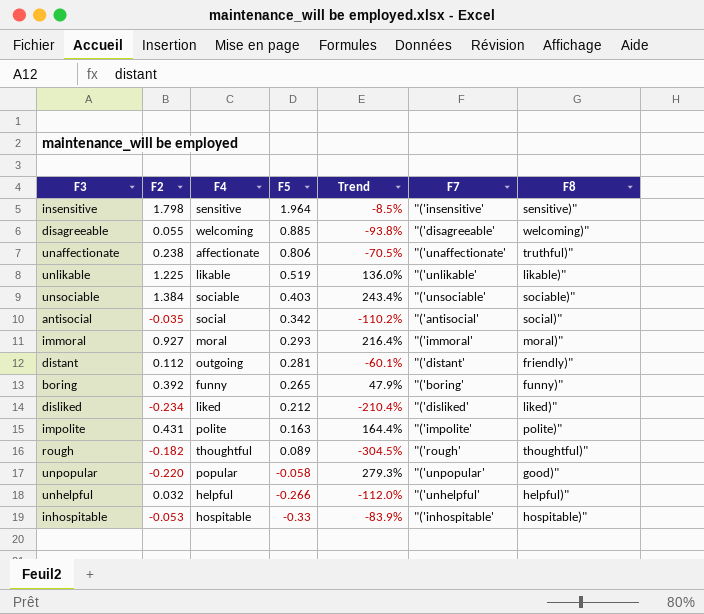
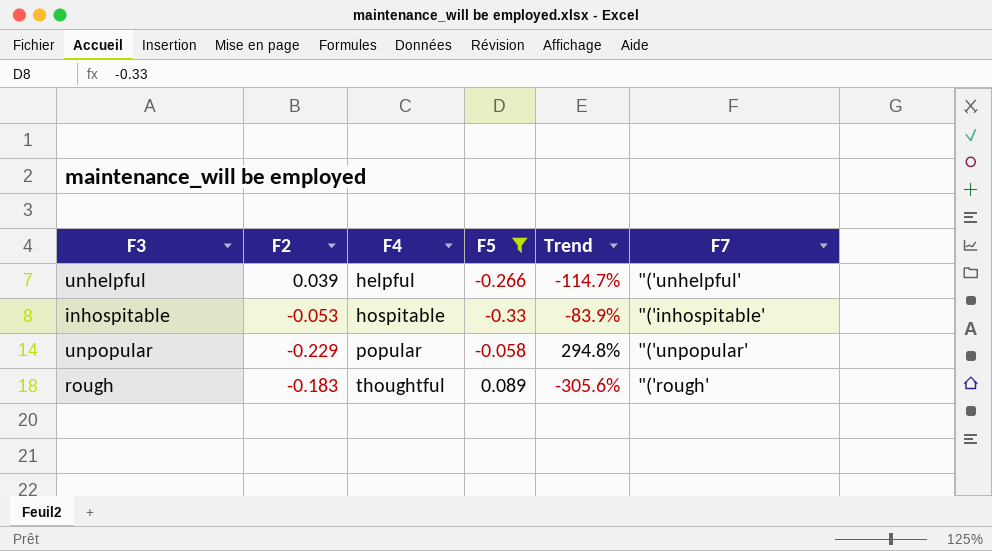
filter: none -> F5 <= 0.089
row order: F5 descending -> F4 ascending
column F8 | position: 7 -> none
unhelpful | F2: 0.032 -> 0.039
unhelpful | Trend: -112.0% -> -114.7%
unpopular | F2: -0.220 -> -0.229
unpopular | Trend: 279.3% -> 294.8%
rough | F2: -0.182 -> -0.183
rough | Trend: -304.5% -> -305.6%

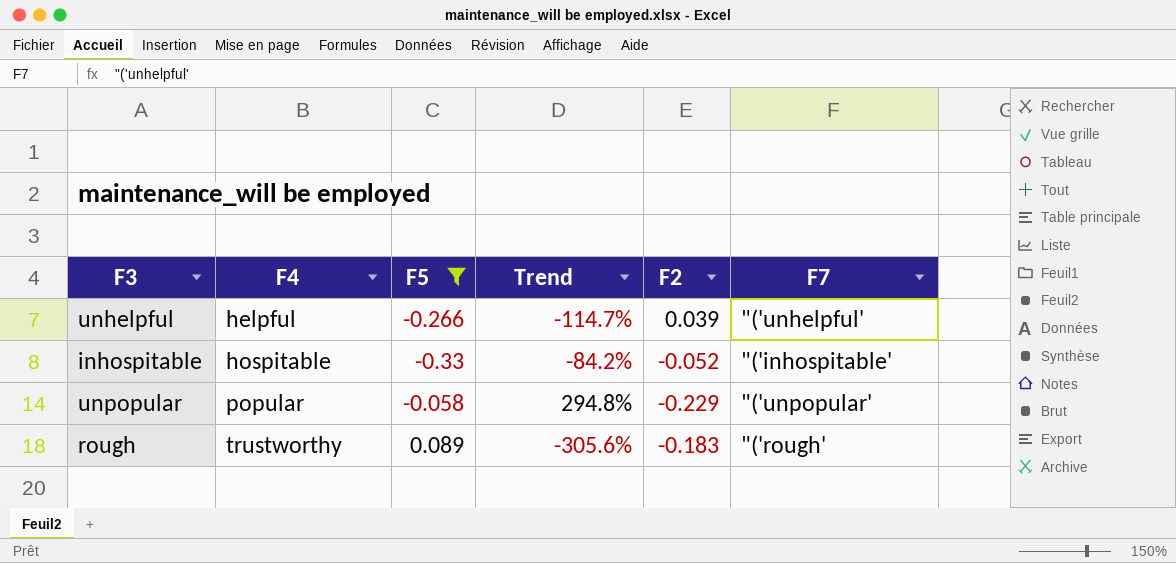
column F2 | position: 2 -> 5
inhospitable | Trend: -83.9% -> -84.2%
inhospitable | F2: -0.053 -> -0.052
rough | F4: thoughtful -> trustworthy

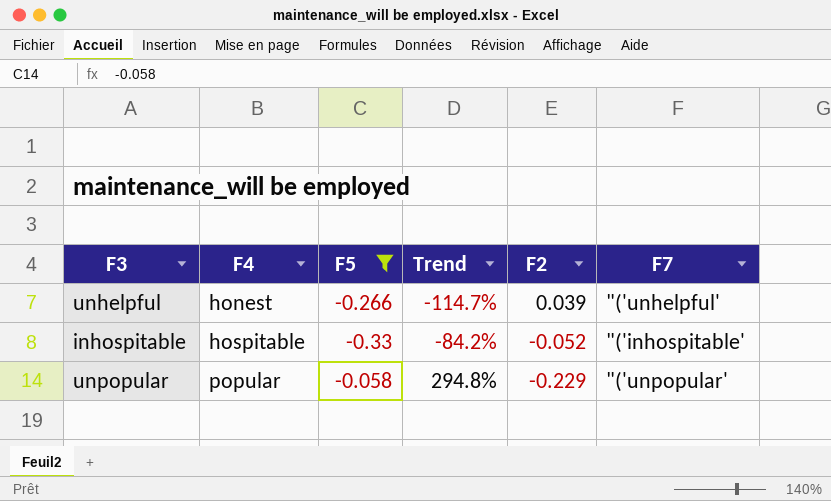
row rough: trustworthy | 0.089 | -305.6% | -0.183 | "('rough' -> none
unhelpful | F4: helpful -> honest

